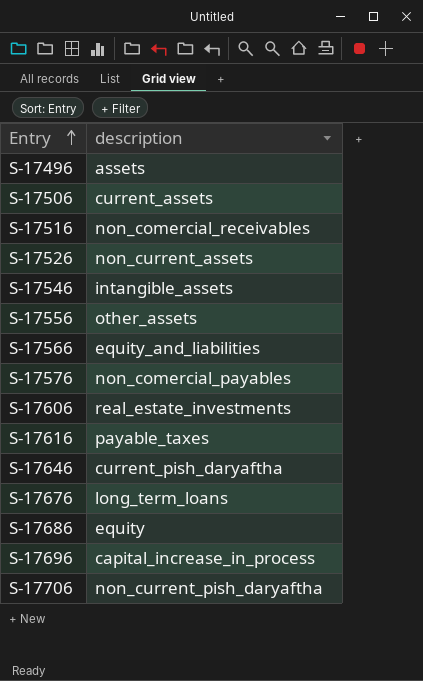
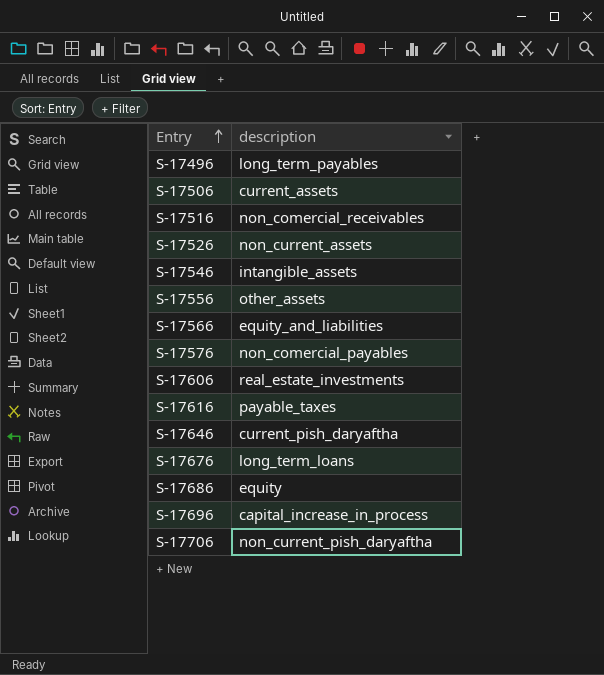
S-17496 | description: assets -> long_term_payables

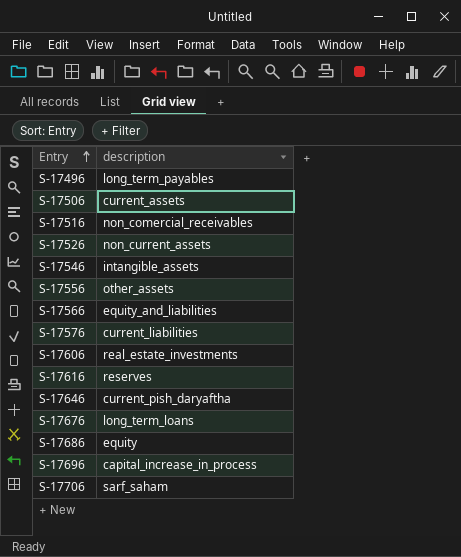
S-17576 | description: non_comercial_payables -> current_liabilities
S-17616 | description: payable_taxes -> reserves
S-17706 | description: non_current_pish_daryaftha -> sarf_saham

